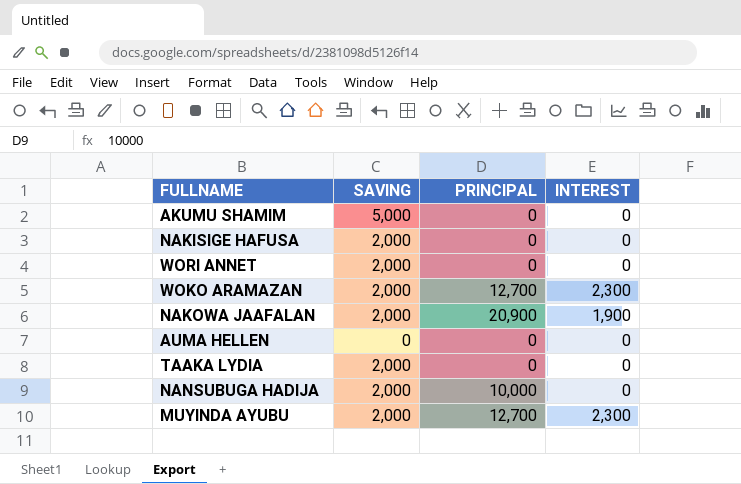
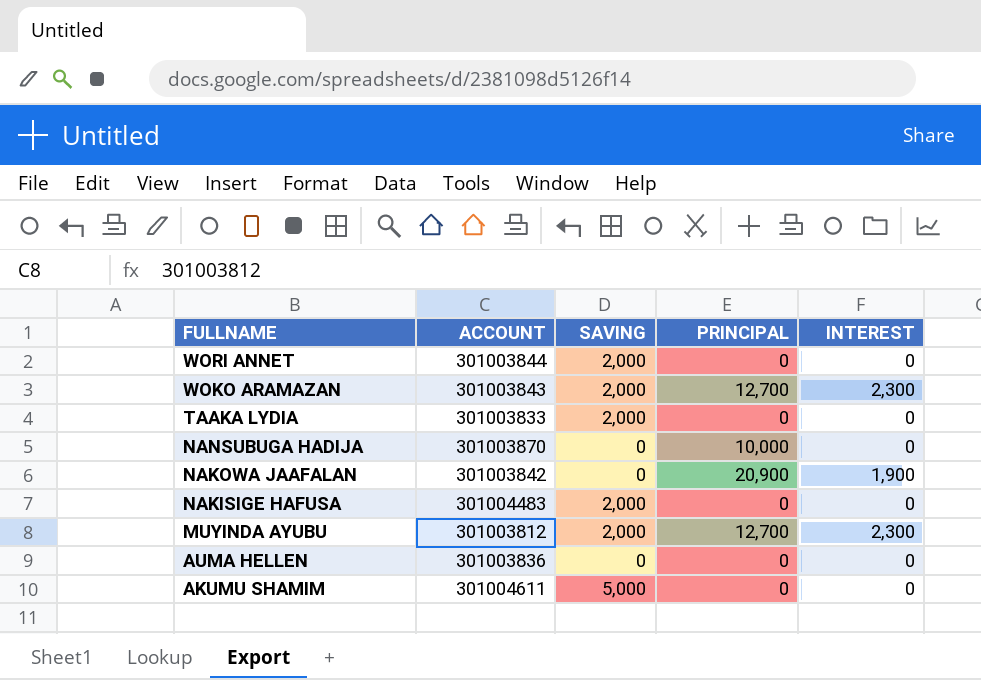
row order: none -> FULLNAME descending
column ACCOUNT | position: none -> 2
NANSUBUGA HADIJA | SAVING: 2,000 -> 0
NAKOWA JAAFALAN | SAVING: 2,000 -> 0

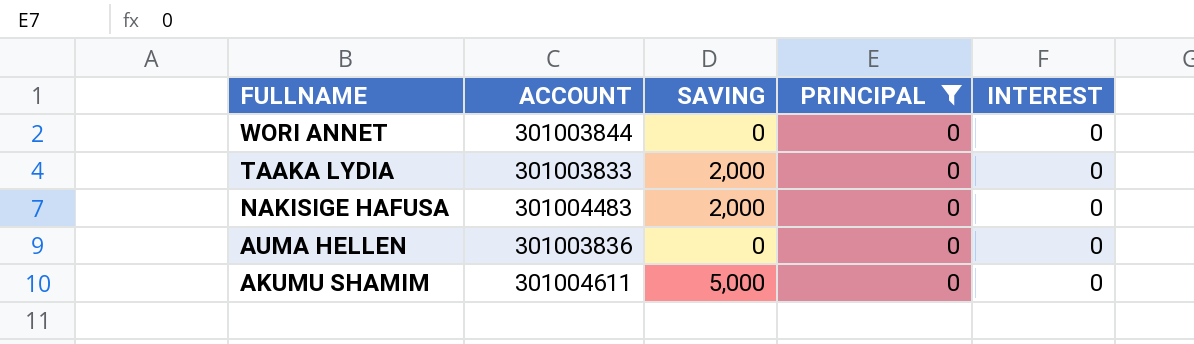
filter: none -> PRINCIPAL = 0
WORI ANNET | SAVING: 2,000 -> 0

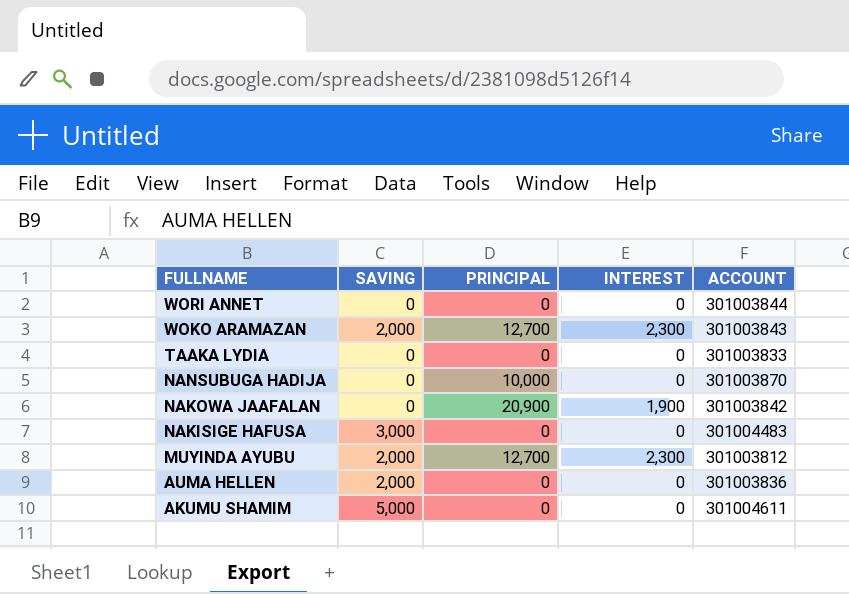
filter: PRINCIPAL = 0 -> none
column ACCOUNT | position: 2 -> 5
TAAKA LYDIA | SAVING: 2,000 -> 0
NAKISIGE HAFUSA | SAVING: 2,000 -> 3,000
AUMA HELLEN | SAVING: 0 -> 2,000

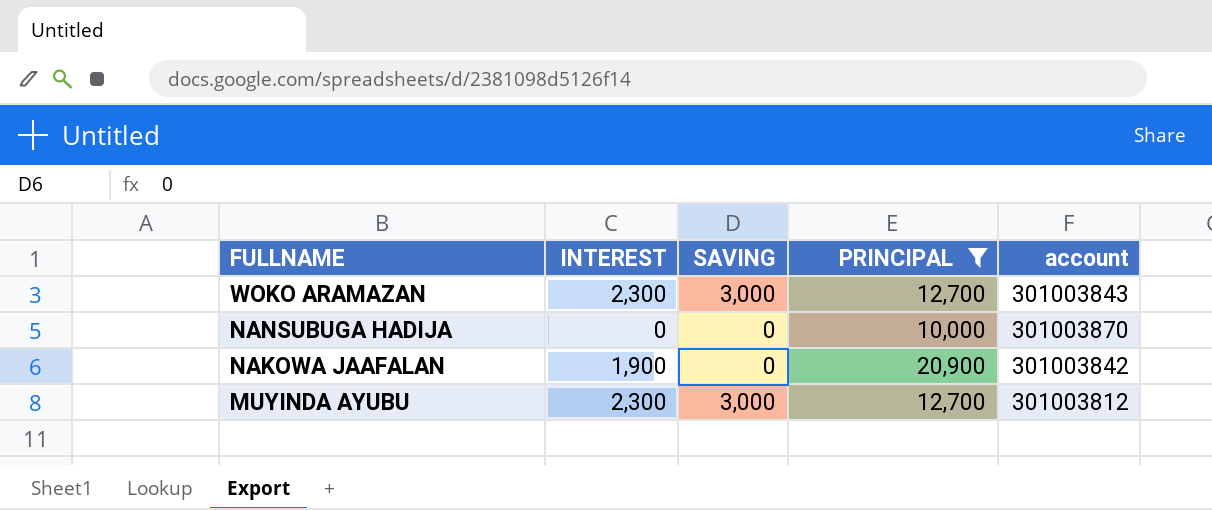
filter: none -> PRINCIPAL != 0
column INTEREST | position: 4 -> 2
column name: ACCOUNT -> account
WOKO ARAMAZAN | SAVING: 2,000 -> 3,000
MUYINDA AYUBU | SAVING: 2,000 -> 3,000

